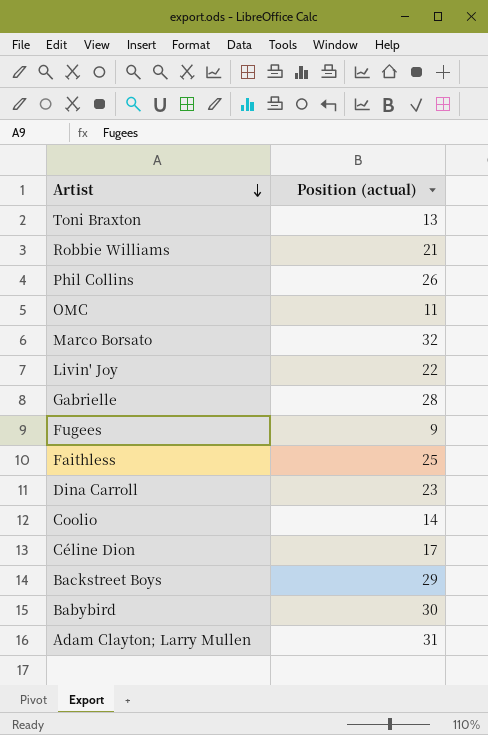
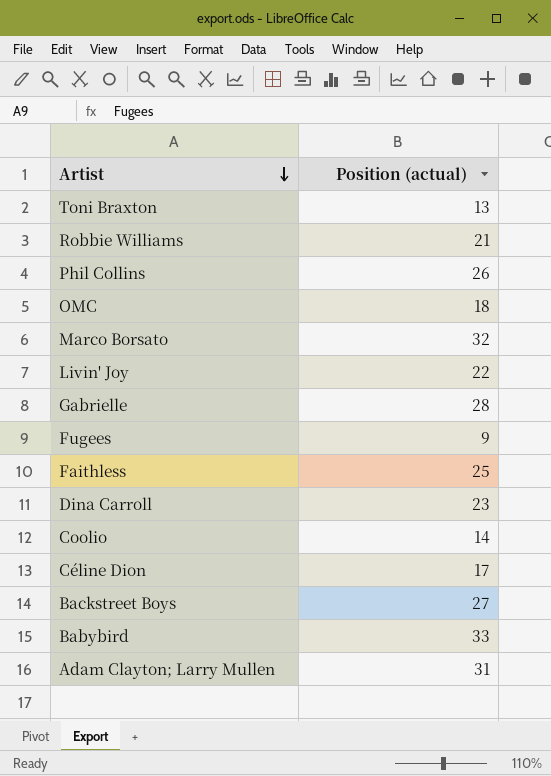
OMC | Position (actual): 11 -> 18
Backstreet Boys | Position (actual): 29 -> 27
Babybird | Position (actual): 30 -> 33

